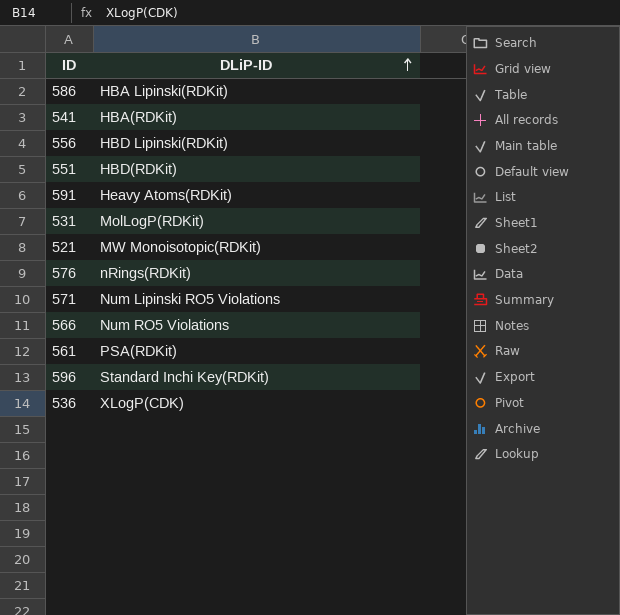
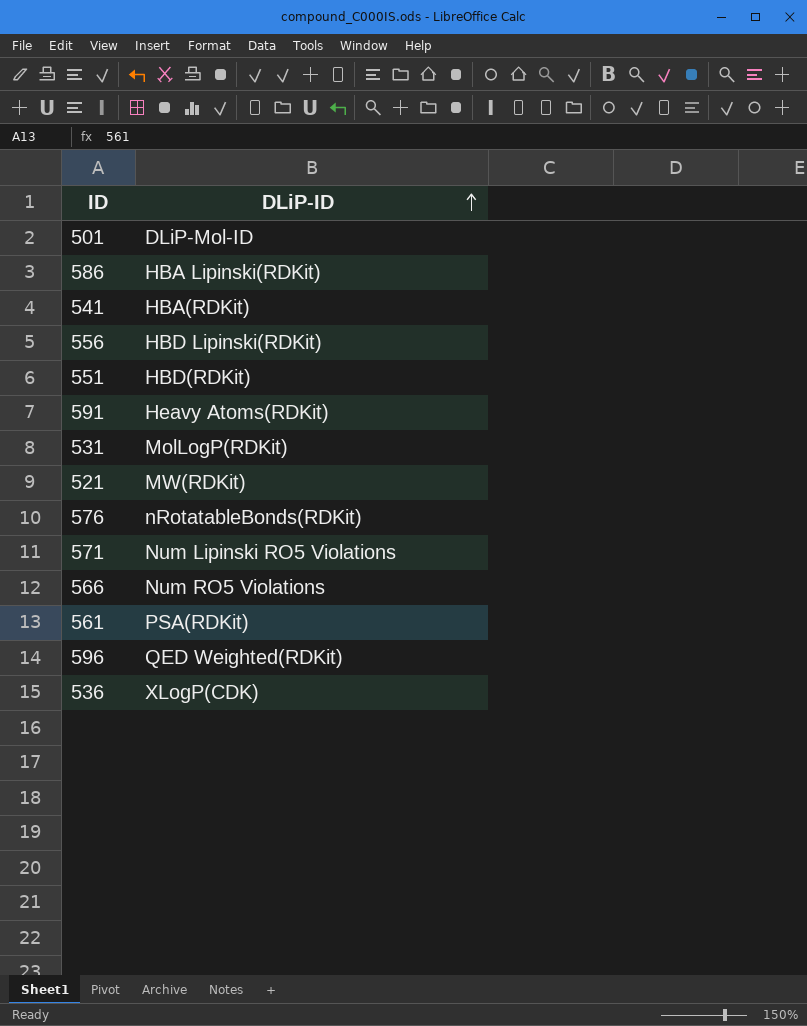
row 501: none -> DLiP-Mol-ID
521 | DLiP-ID: MW Monoisotopic(RDKit) -> MW(RDKit)
576 | DLiP-ID: nRings(RDKit) -> nRotatableBonds(RDKit)
596 | DLiP-ID: Standard Inchi Key(RDKit) -> QED Weighted(RDKit)

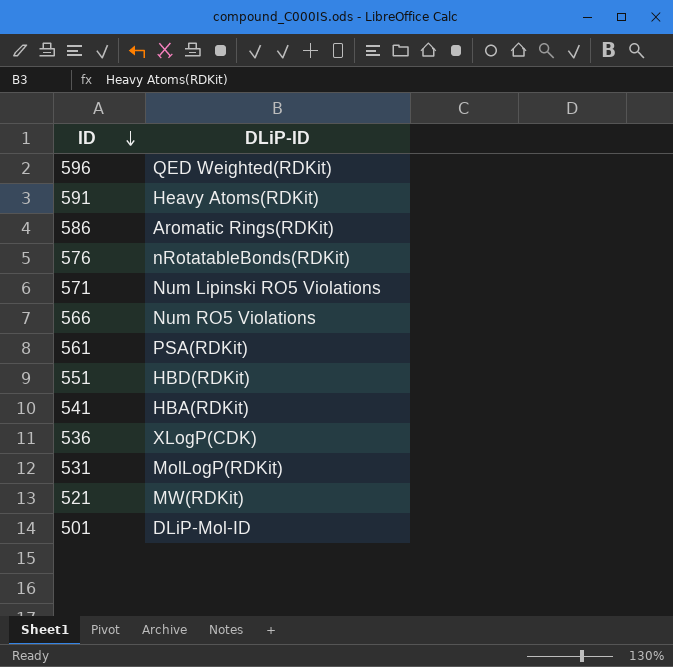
row order: DLiP-ID ascending -> ID descending
row 556: HBD Lipinski(RDKit) -> none
586 | DLiP-ID: HBA Lipinski(RDKit) -> Aromatic Rings(RDKit)

